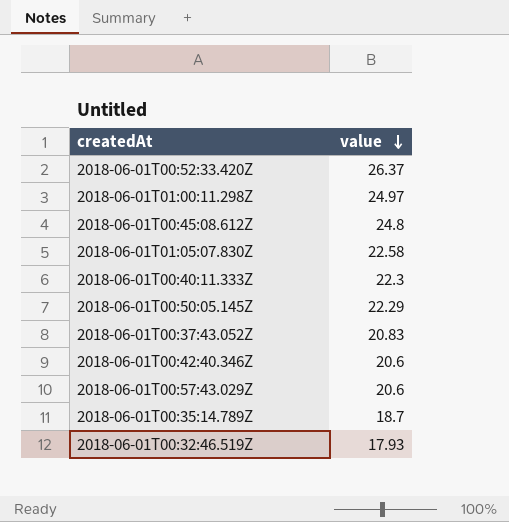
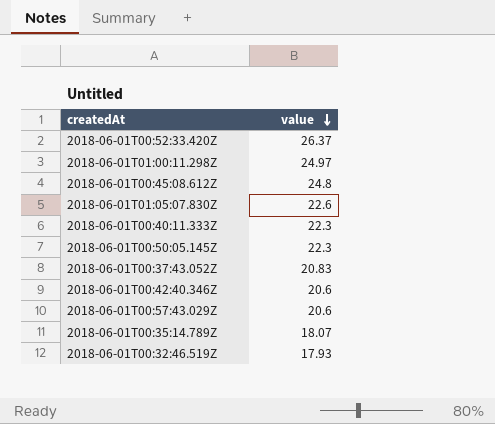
2018-06-01T01:05:07.830Z | value: 22.58 -> 22.6
2018-06-01T00:50:05.145Z | value: 22.29 -> 22.3
2018-06-01T00:35:14.789Z | value: 18.7 -> 18.07

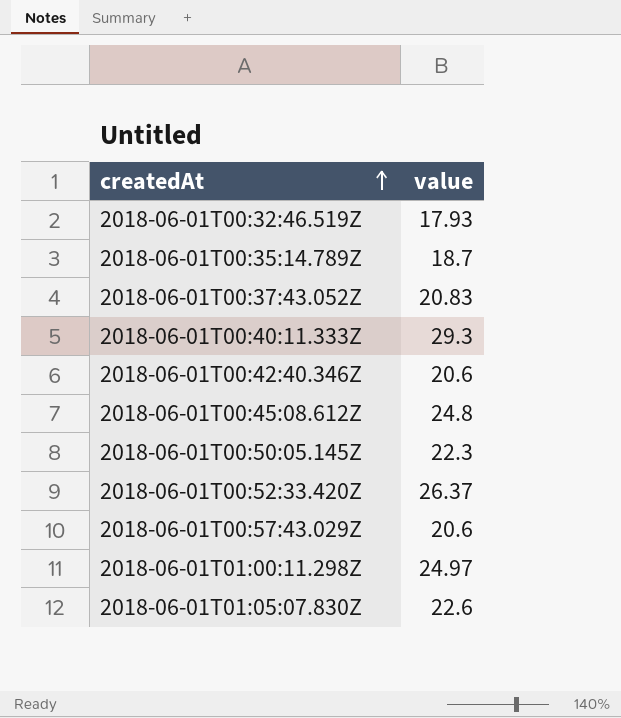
row order: value descending -> createdAt ascending
2018-06-01T00:35:14.789Z | value: 18.07 -> 18.7
2018-06-01T00:40:11.333Z | value: 22.3 -> 29.3

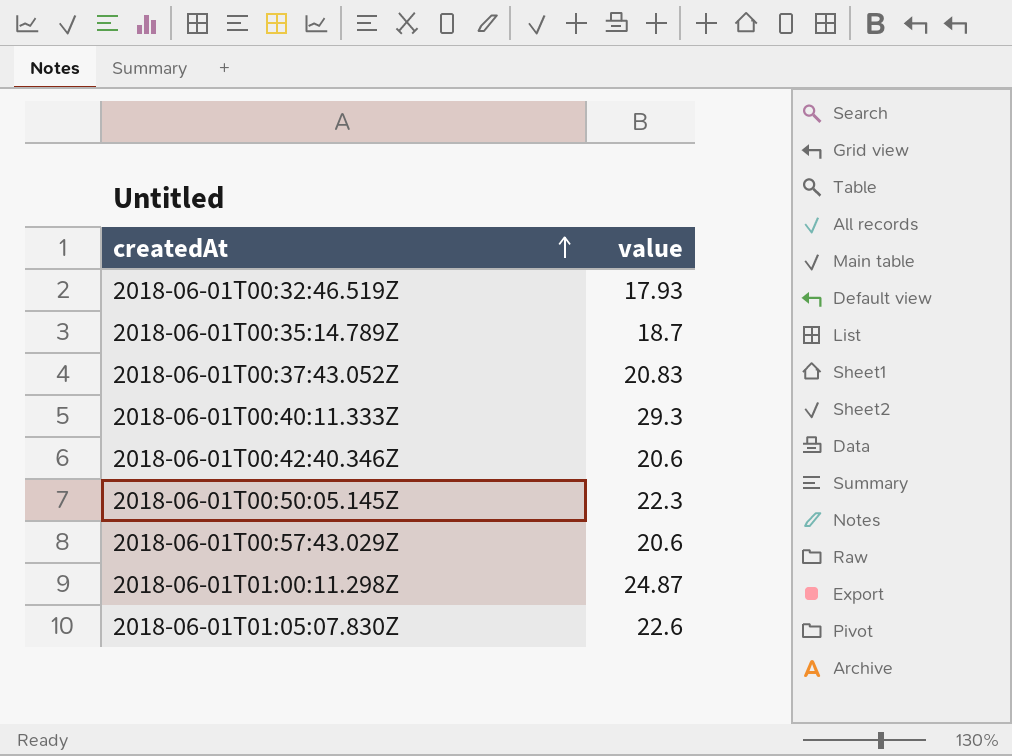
row 2018-06-01T00:45:08.612Z: 24.8 -> none
row 2018-06-01T00:52:33.420Z: 26.37 -> none
2018-06-01T01:00:11.298Z | value: 24.97 -> 24.87

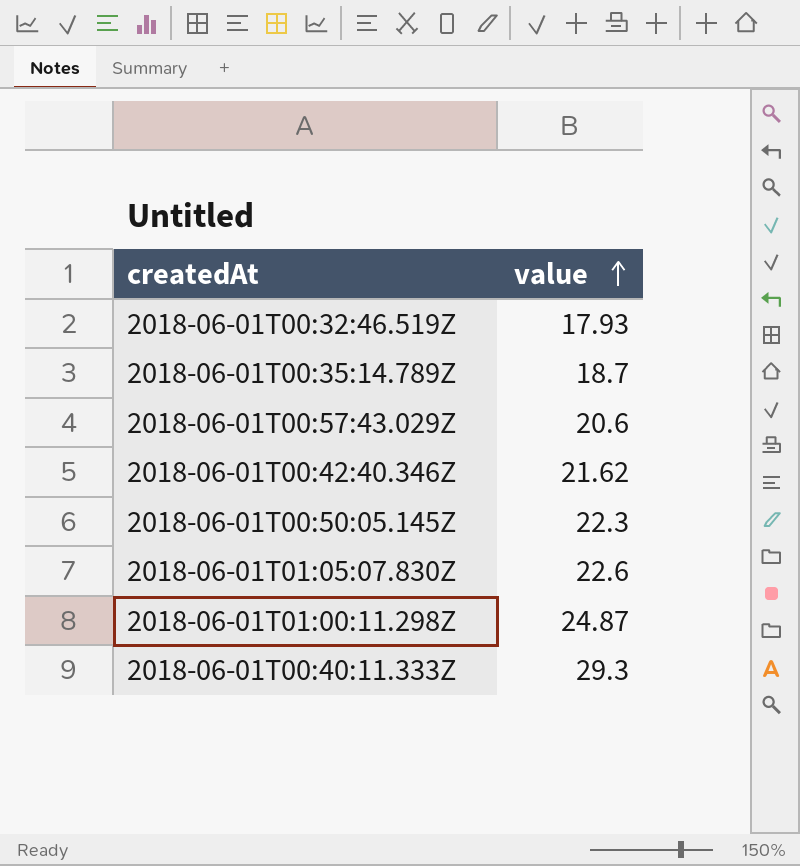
row order: createdAt ascending -> value ascending
row 2018-06-01T00:37:43.052Z: 20.83 -> none
2018-06-01T00:42:40.346Z | value: 20.6 -> 21.62

